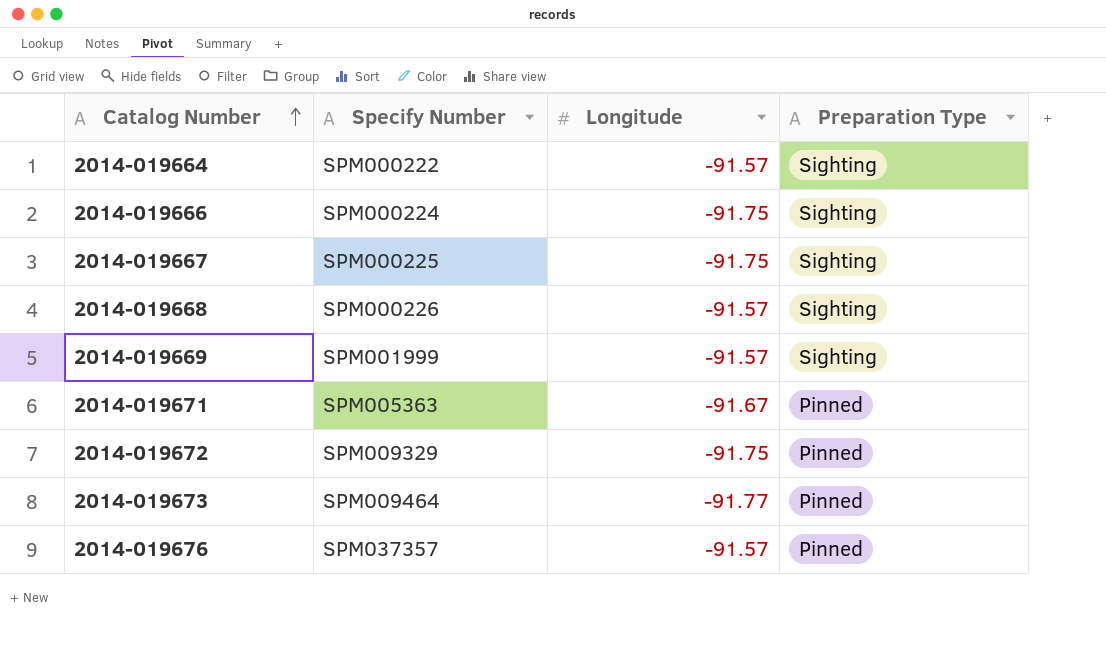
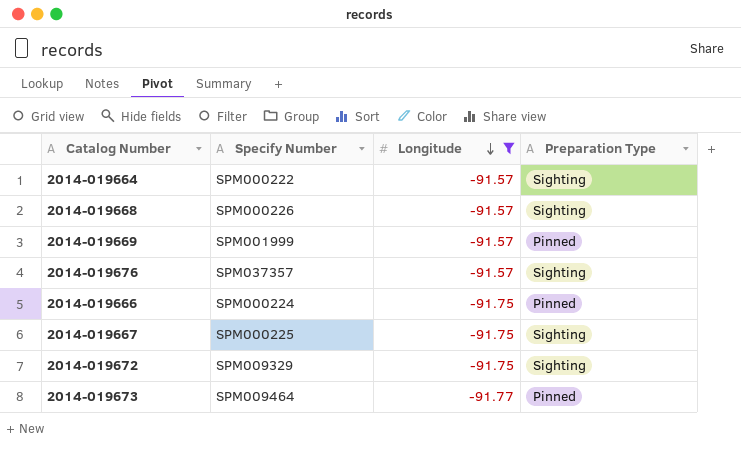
filter: none -> Longitude != -91.67
row order: Catalog Number ascending -> Longitude descending
2014-019669 | Preparation Type: Sighting -> Pinned
2014-019676 | Preparation Type: Pinned -> Sighting
2014-019666 | Preparation Type: Sighting -> Pinned
2014-019672 | Preparation Type: Pinned -> Sighting

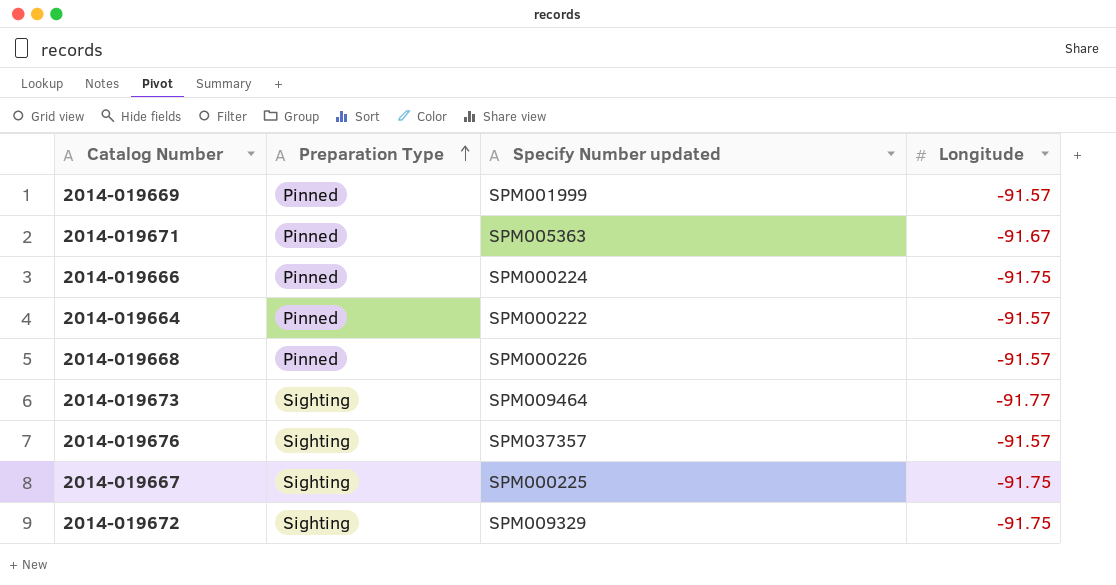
filter: Longitude != -91.67 -> none
row order: Longitude descending -> Preparation Type ascending
column Preparation Type | position: 4 -> 2
column name: Specify Number -> Specify Number updated
2014-019664 | Preparation Type: Sighting -> Pinned
2014-019668 | Preparation Type: Sighting -> Pinned
2014-019673 | Preparation Type: Pinned -> Sighting

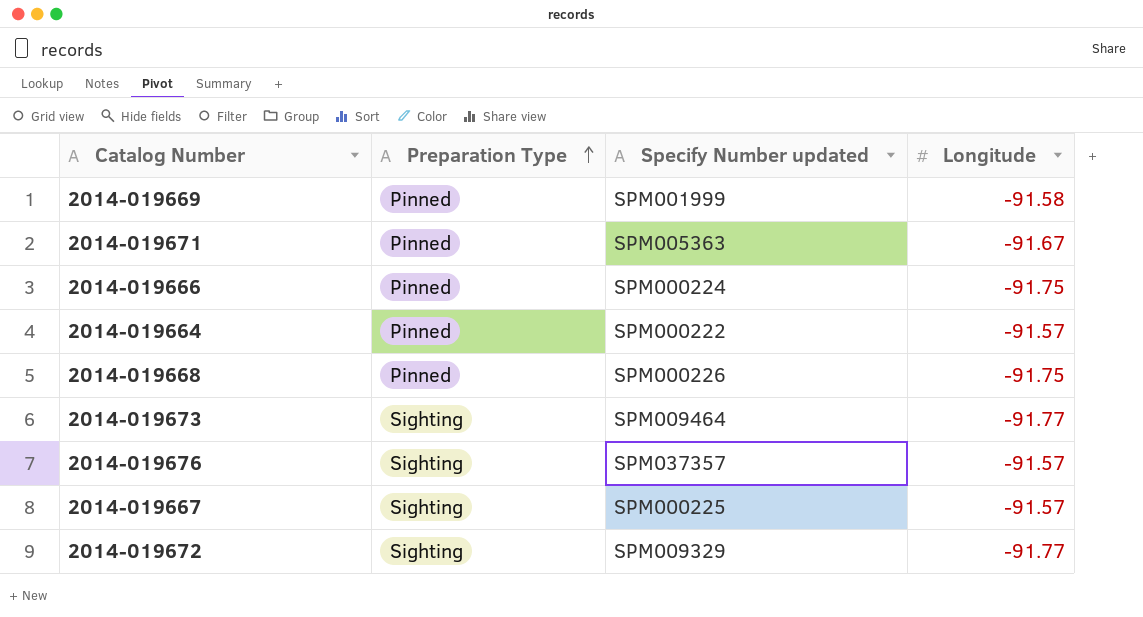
2014-019669 | Longitude: -91.57 -> -91.58
2014-019668 | Longitude: -91.57 -> -91.75
2014-019667 | Longitude: -91.75 -> -91.57
2014-019672 | Longitude: -91.75 -> -91.77

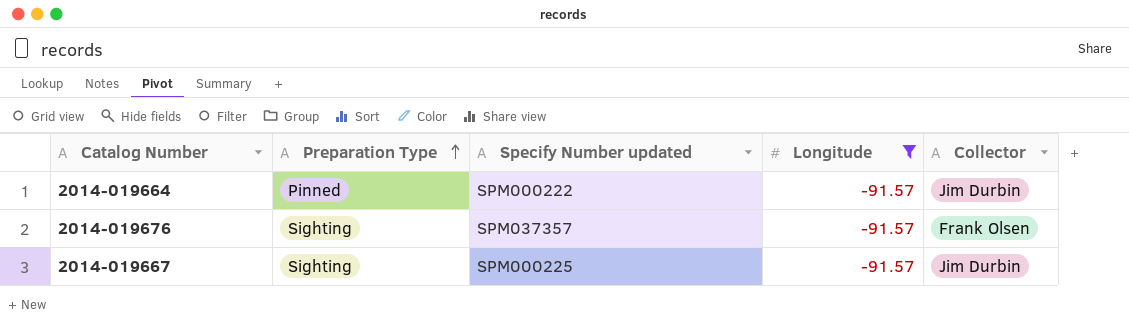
filter: none -> Longitude = -91.57
column Collector | position: none -> 5

